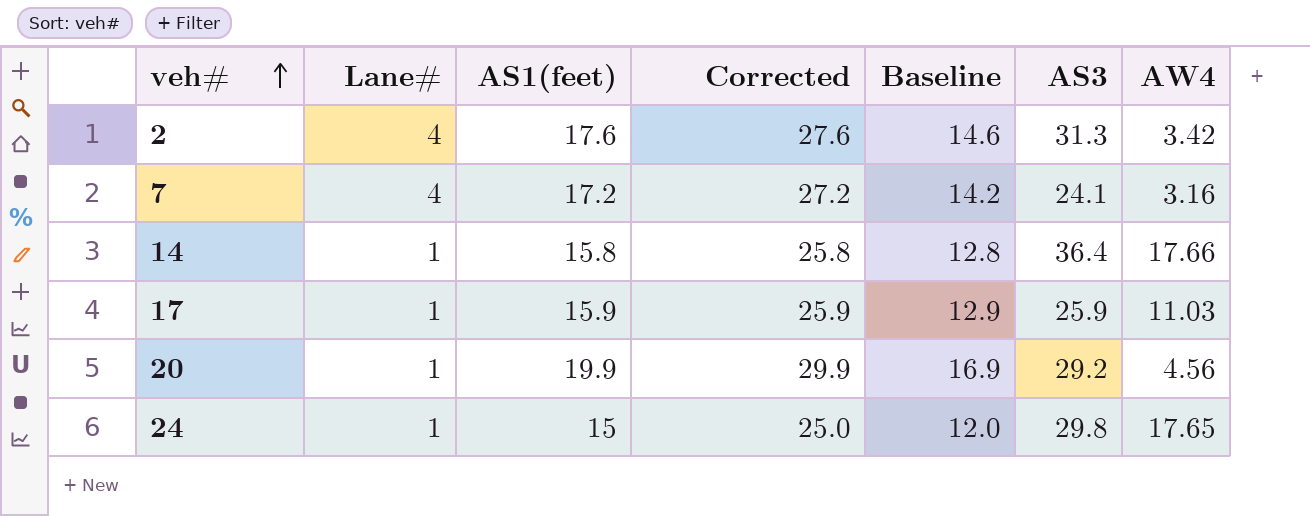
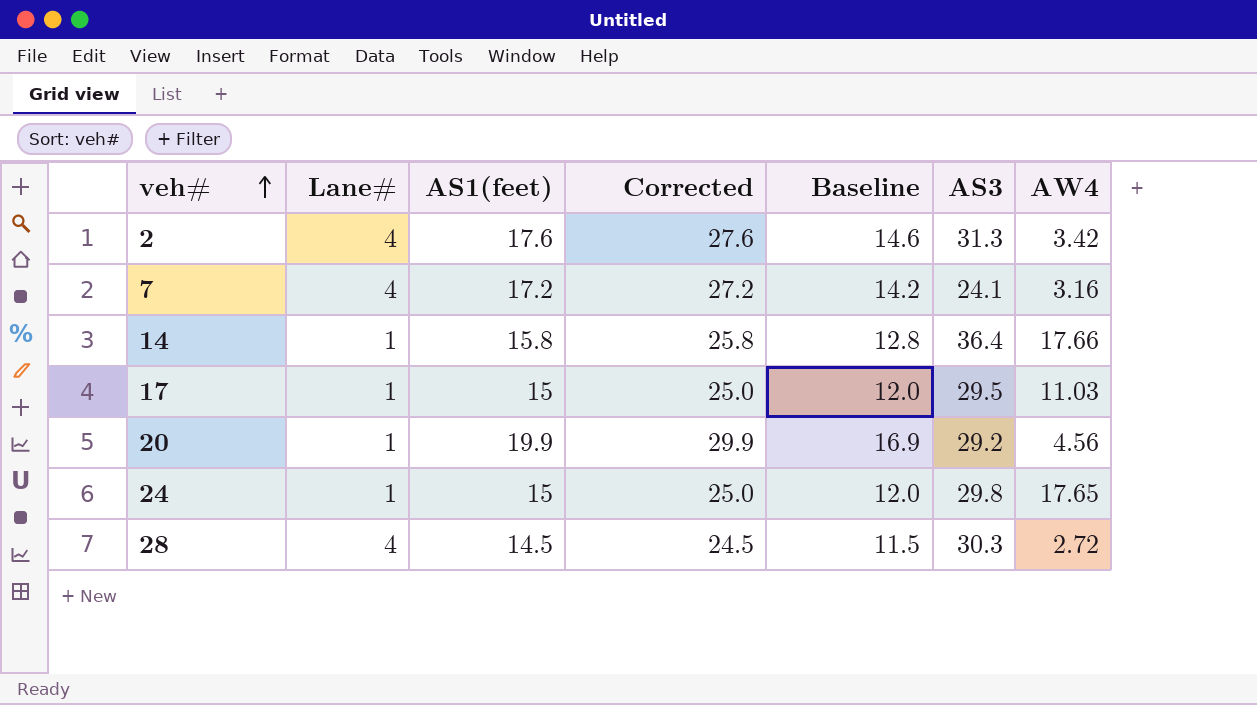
17 | AS1(feet): 15.9 -> 15
17 | Corrected: 25.9 -> 25.0
17 | Baseline: 12.9 -> 12.0
17 | AS3: 25.9 -> 29.5
row 28: none -> 4 | 14.5 | 24.5 | 11.5 | 30.3 | 2.72

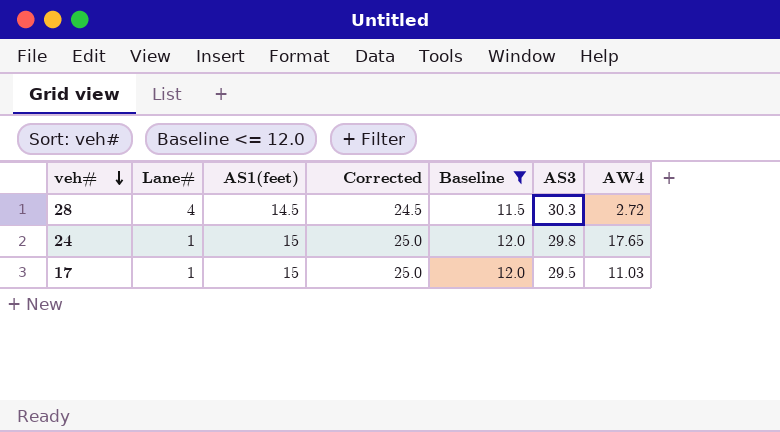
filter: none -> Baseline <= 12.0
row order: veh# ascending -> veh# descending

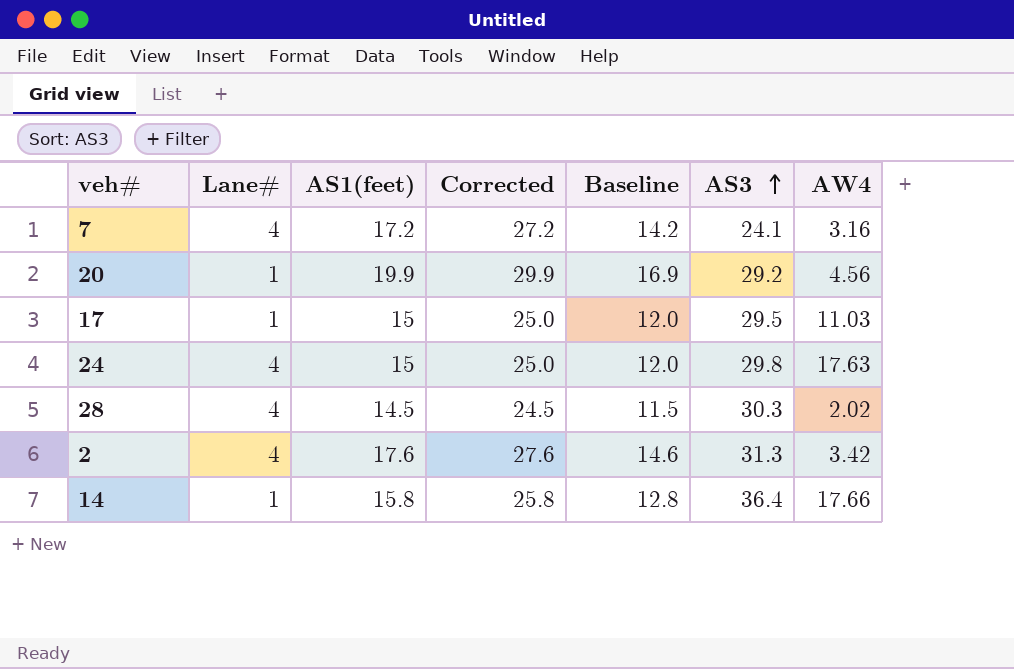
filter: Baseline <= 12.0 -> none
row order: veh# descending -> AS3 ascending
24 | Lane#: 1 -> 4
24 | AW4: 17.65 -> 17.63
28 | AW4: 2.72 -> 2.02

